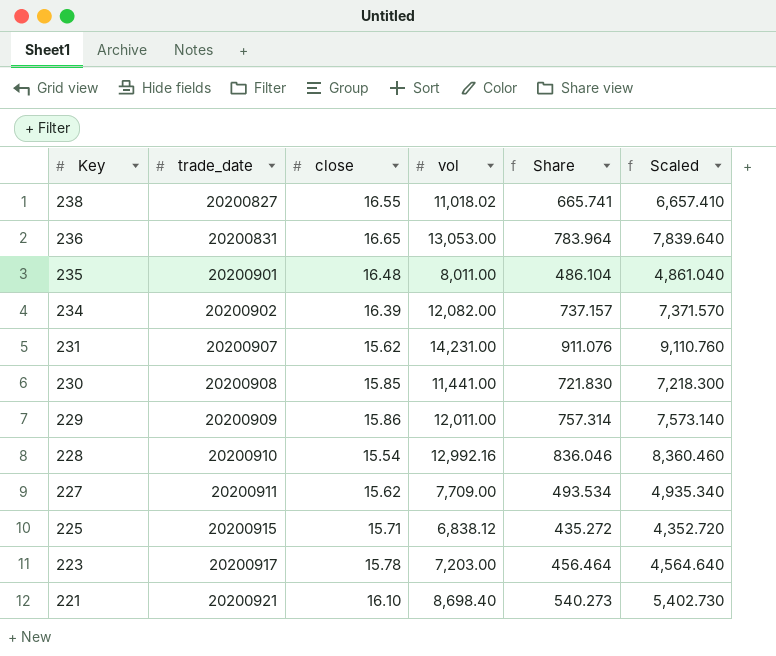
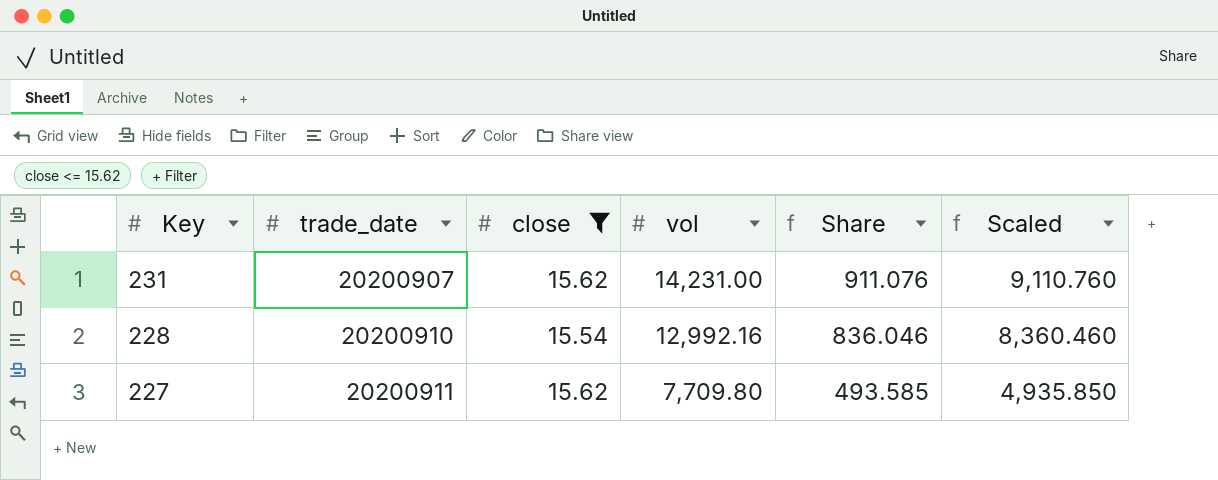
filter: none -> close <= 15.62
227 | vol: 7,709.00 -> 7,709.80
227 | Share: 493.534 -> 493.585
227 | Scaled: 4,935.340 -> 4,935.850

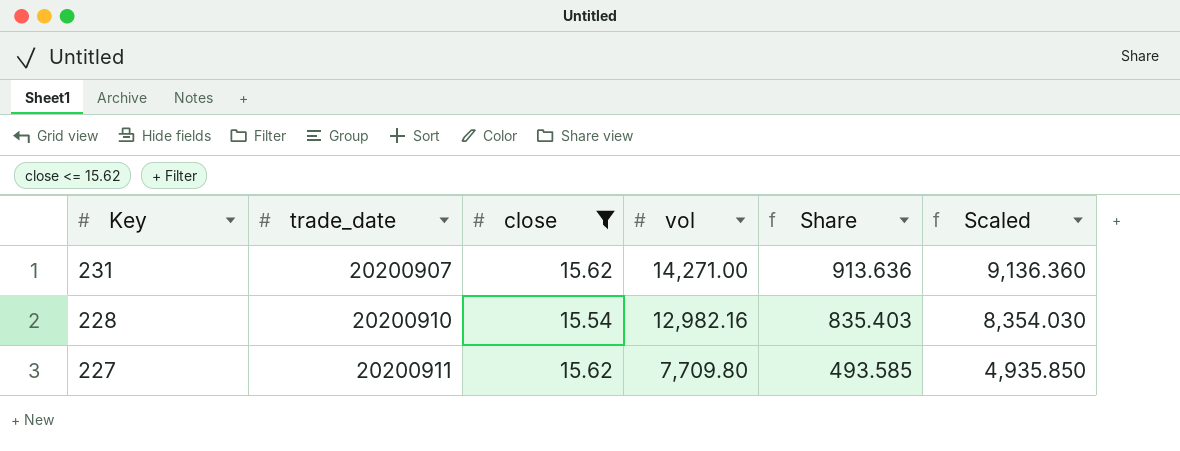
231 | vol: 14,231.00 -> 14,271.00
231 | Share: 911.076 -> 913.636
231 | Scaled: 9,110.760 -> 9,136.360
228 | vol: 12,992.16 -> 12,982.16
228 | Share: 836.046 -> 835.403
228 | Scaled: 8,360.460 -> 8,354.030

